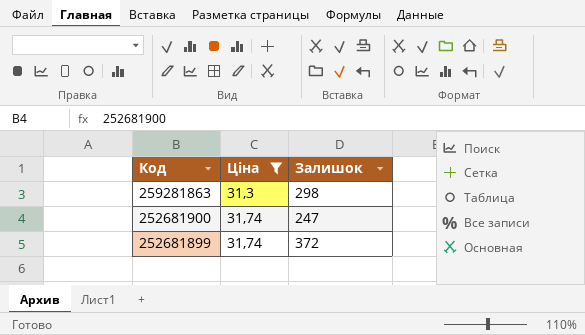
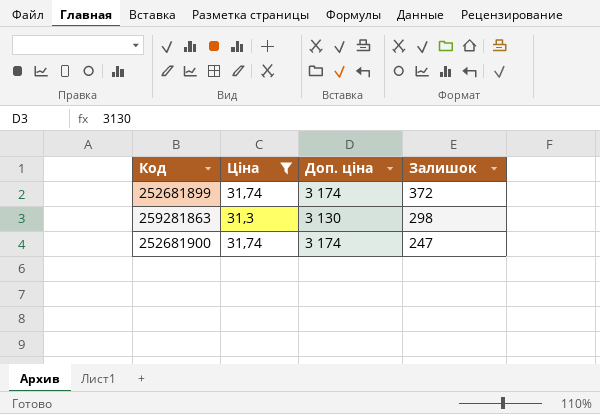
row order: Код descending -> Залишок descending
column Доп. ціна | position: none -> 3

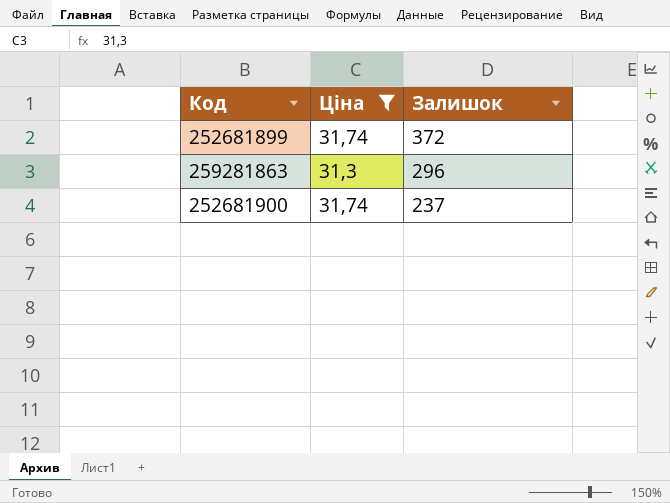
column Доп. ціна | position: 3 -> none
259281863 | Залишок: 298 -> 296
252681900 | Залишок: 247 -> 237

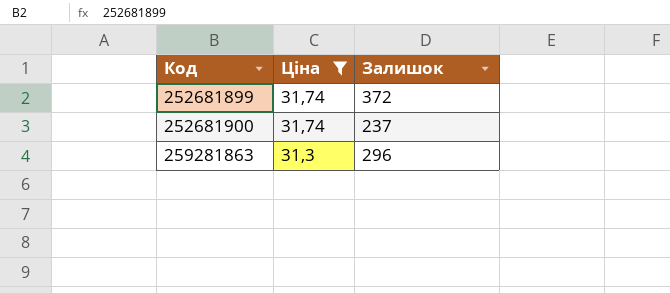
row order: Залишок descending -> Код ascending

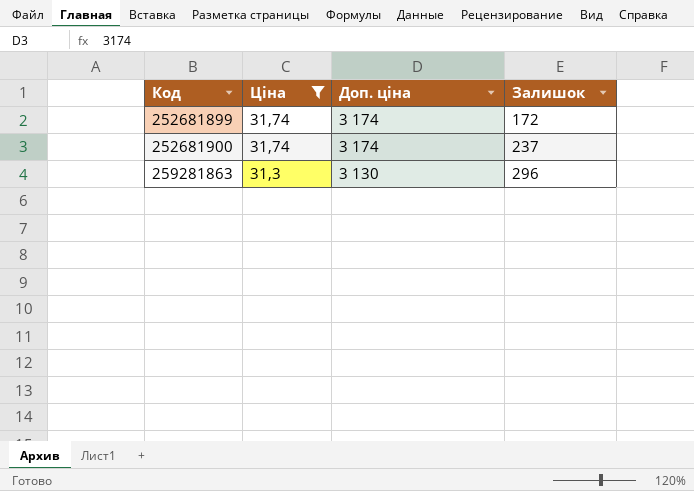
column Доп. ціна | position: none -> 3
252681899 | Залишок: 372 -> 172

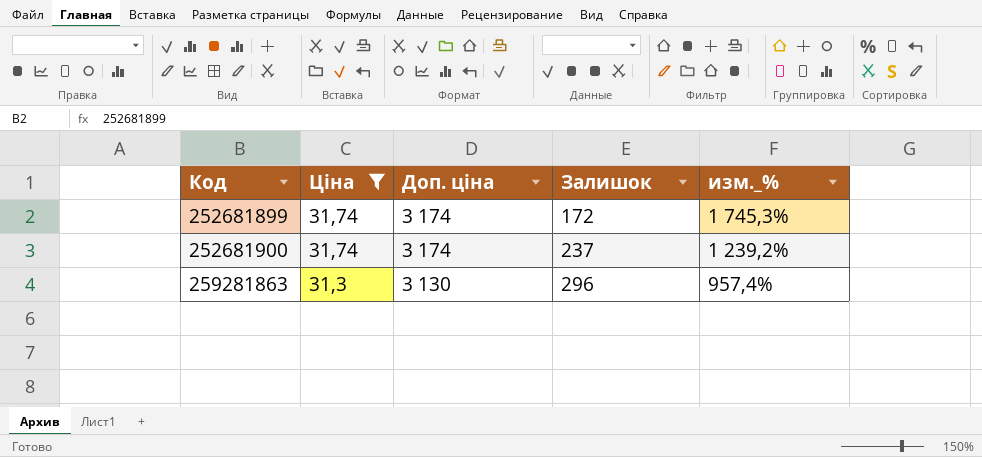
column изм._% | formula: none -> ([Доп. ціна] - [Залишок]) / [Залишок]

